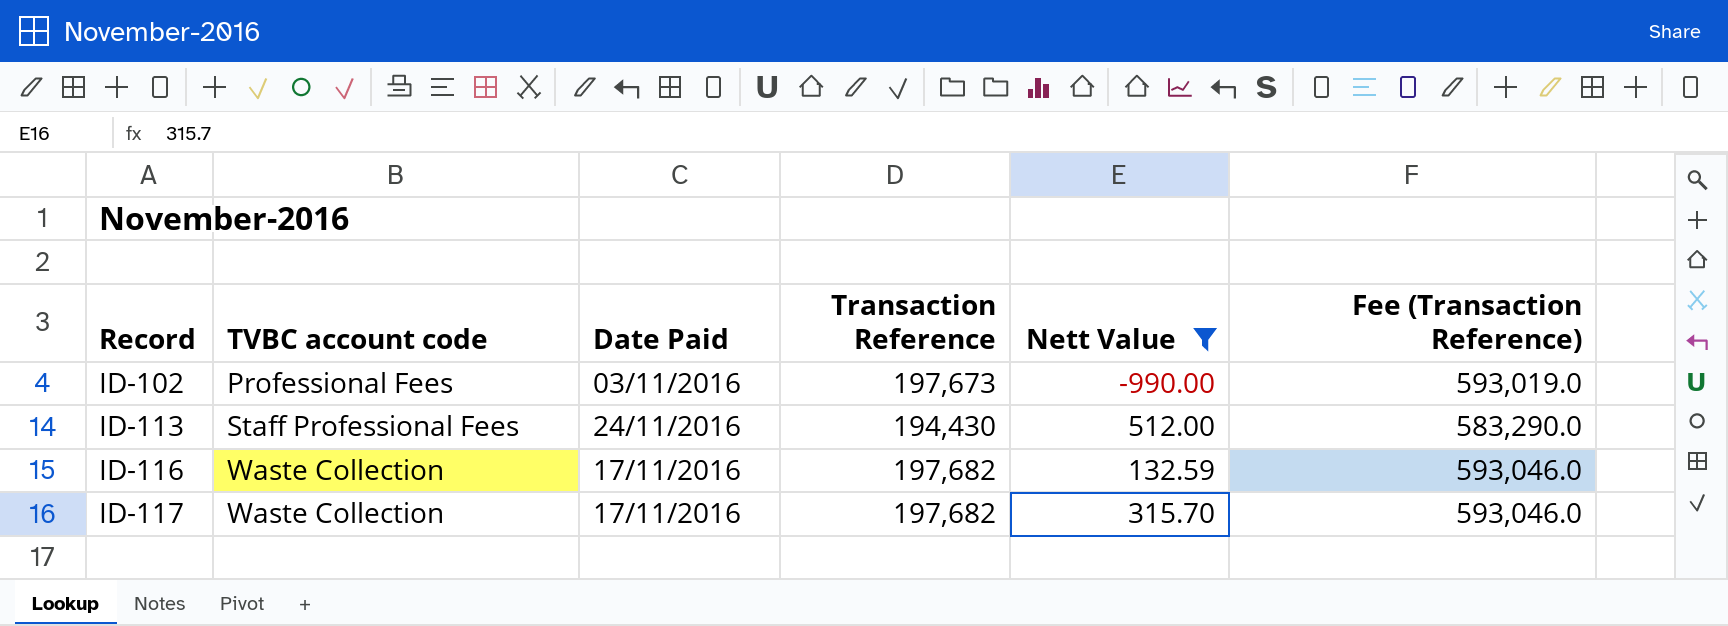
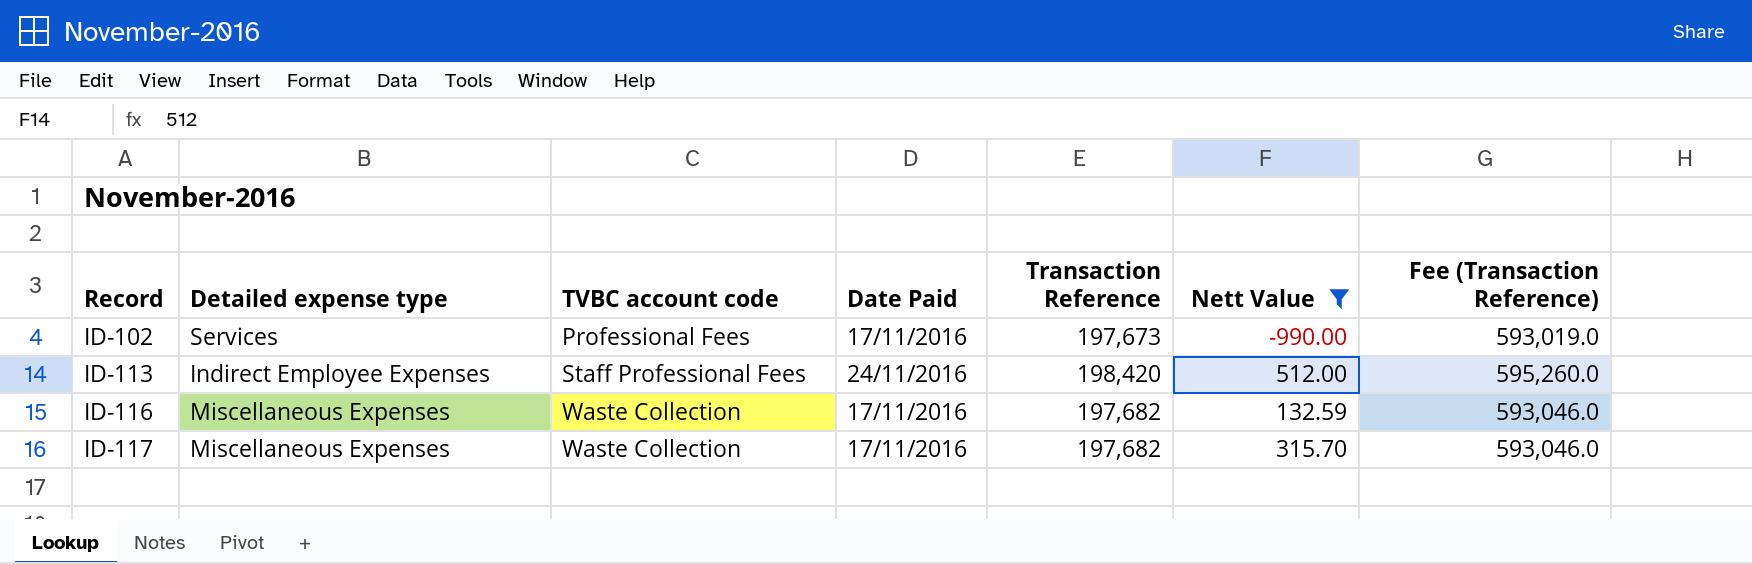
column Detailed expense type | position: none -> 2
ID-102 | Date Paid: 03/11/2016 -> 17/11/2016
ID-113 | Transaction Reference: 194,430 -> 198,420
ID-113 | Fee (Transaction Reference): 583,290.0 -> 595,260.0

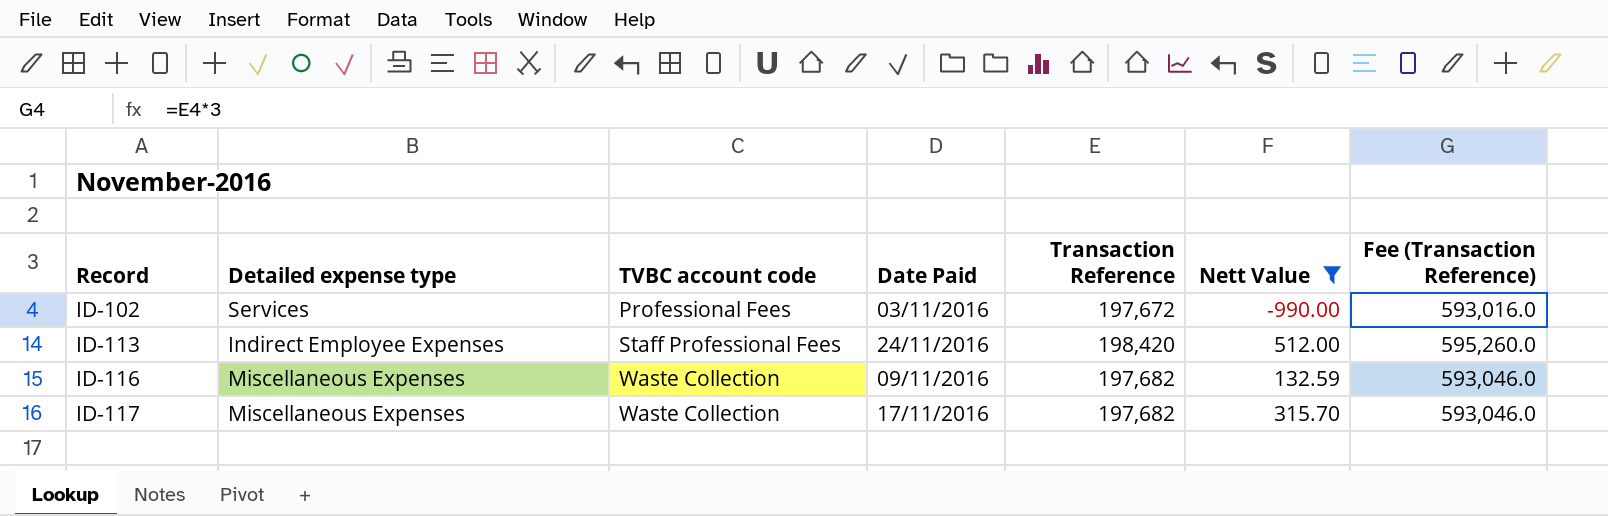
ID-102 | Date Paid: 17/11/2016 -> 03/11/2016
ID-102 | Transaction Reference: 197,673 -> 197,672
ID-102 | Fee (Transaction Reference): 593,019.0 -> 593,016.0
ID-116 | Date Paid: 17/11/2016 -> 09/11/2016

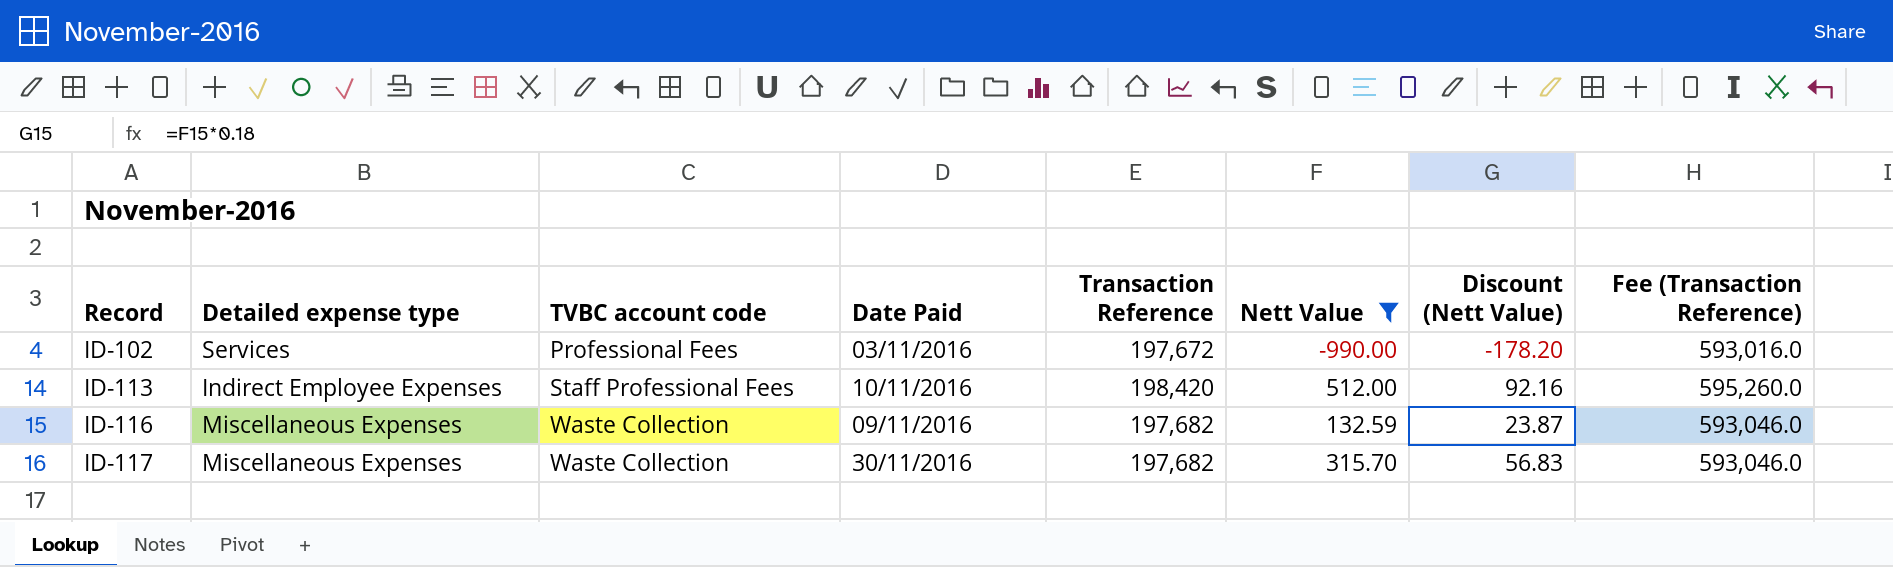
column Discount (Nett Value) | formula: none -> [Nett Value] * 0.18
ID-113 | Date Paid: 24/11/2016 -> 10/11/2016
ID-117 | Date Paid: 17/11/2016 -> 30/11/2016

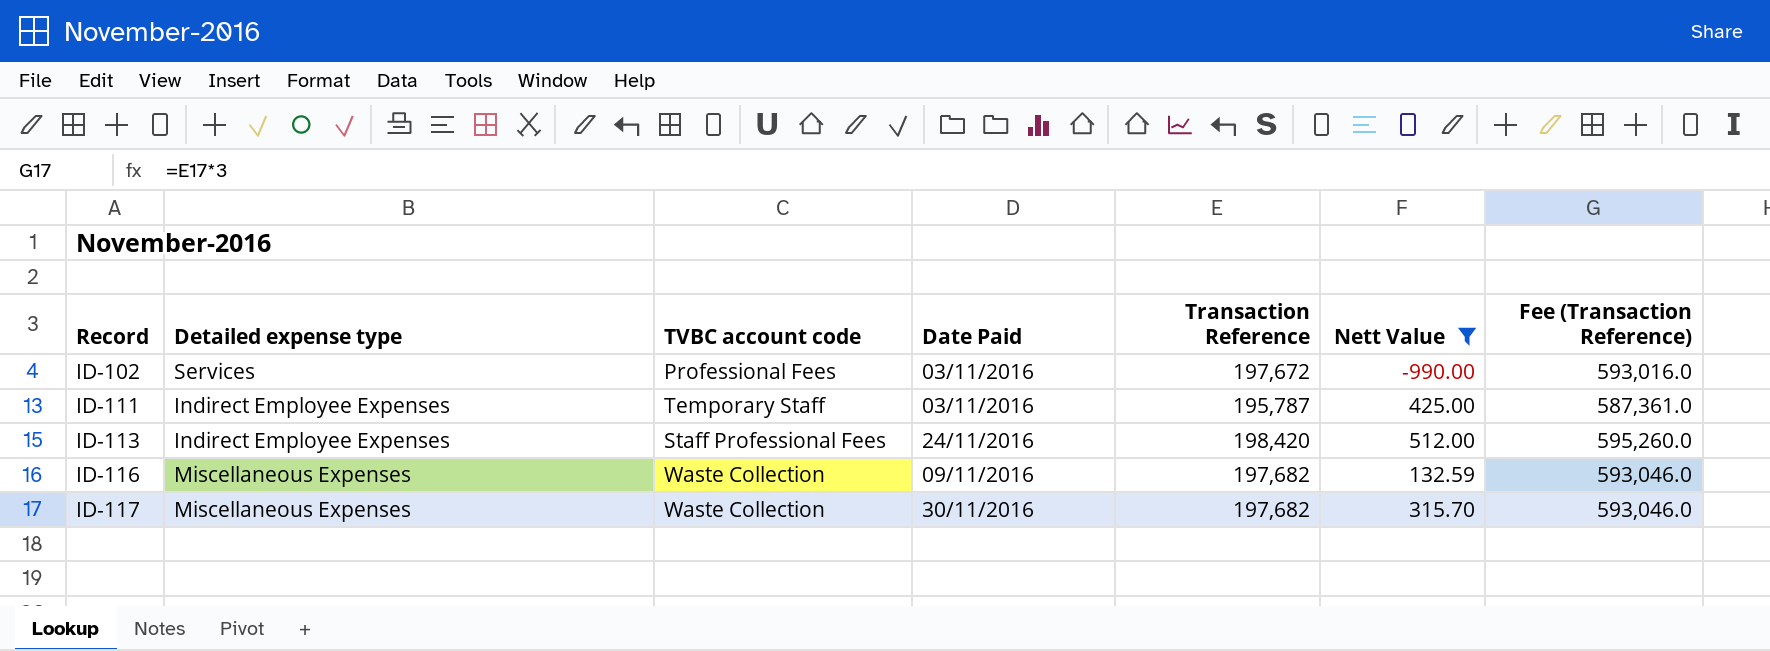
column Discount (Nett Value) | formula: [Nett Value] * 0.18 -> none
row ID-111: none -> Indirect Employee Expenses | Temporary Staff | 03/11/2016 | 195,787 | 425.00 | 587,361.0
ID-113 | Date Paid: 10/11/2016 -> 24/11/2016

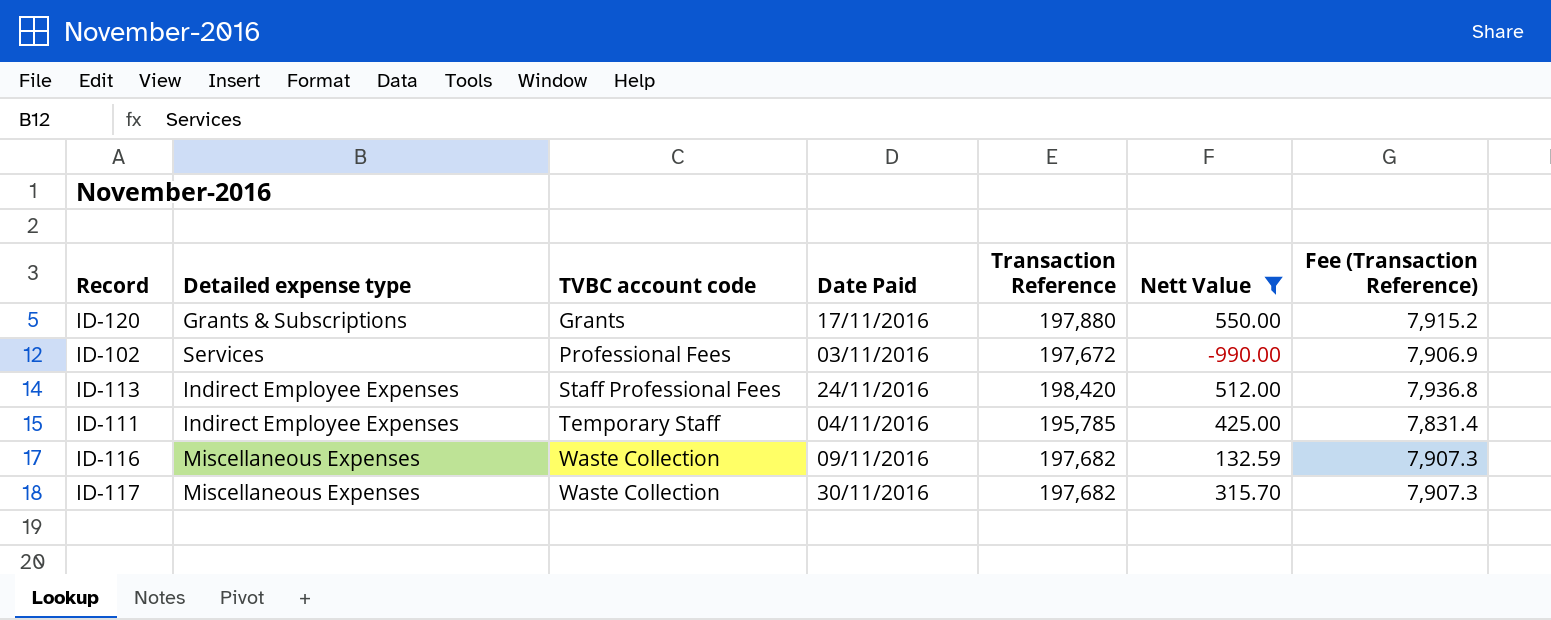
row order: Record ascending -> TVBC account code ascending
column Fee (Transaction Reference) | formula: [Transaction Reference] * 3 -> [Transaction Reference] * 0.04
row ID-120: none -> Grants & Subscriptions | Grants | 17/11/2016 | 197,880 | 550.00 | 7,915.2
ID-111 | Date Paid: 03/11/2016 -> 04/11/2016
ID-111 | Transaction Reference: 195,787 -> 195,785

